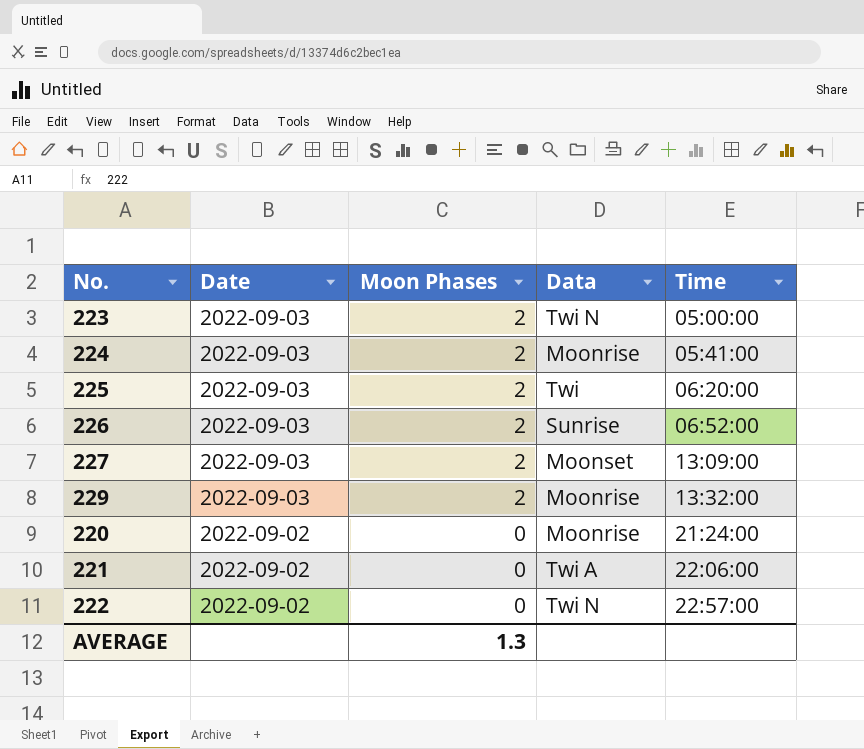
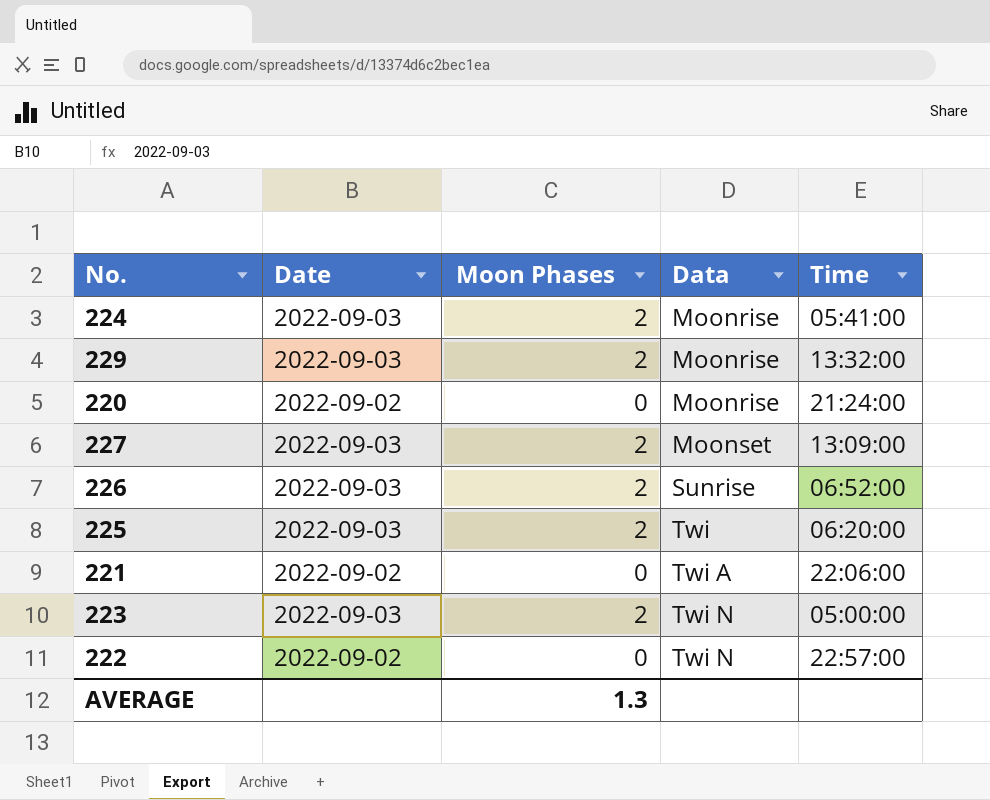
row order: Date descending -> Data ascending

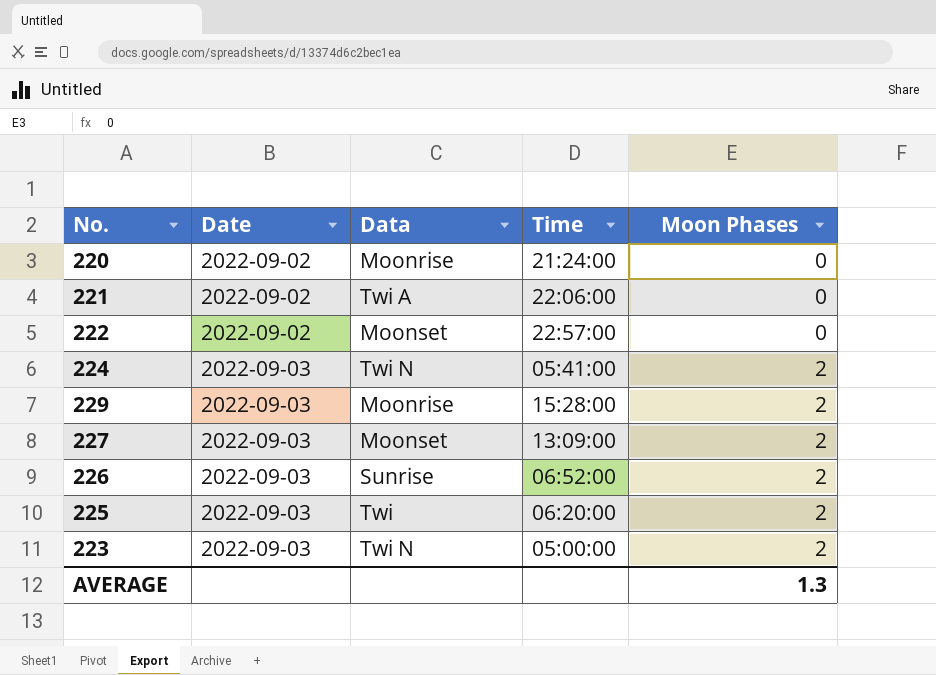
row order: Data ascending -> Date ascending
column Moon Phases | position: 3 -> 5
222 | Data: Twi N -> Moonset
224 | Data: Moonrise -> Twi N
229 | Time: 13:32:00 -> 15:28:00

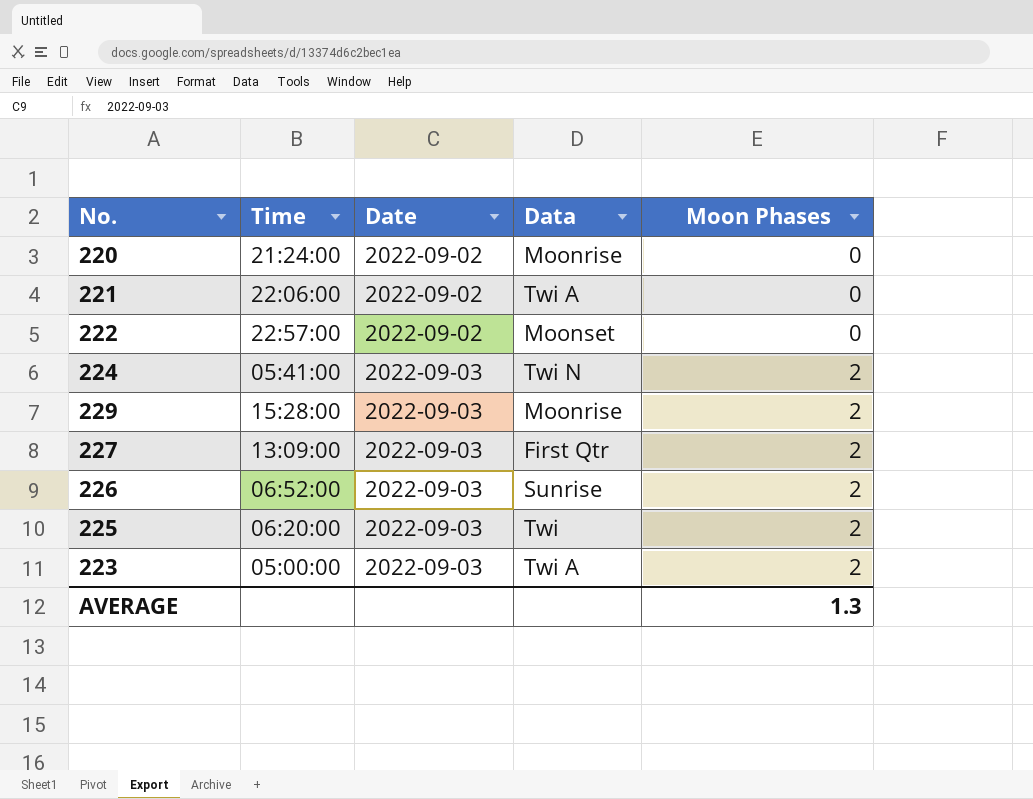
column Time | position: 4 -> 2
227 | Data: Moonset -> First Qtr
223 | Data: Twi N -> Twi A

